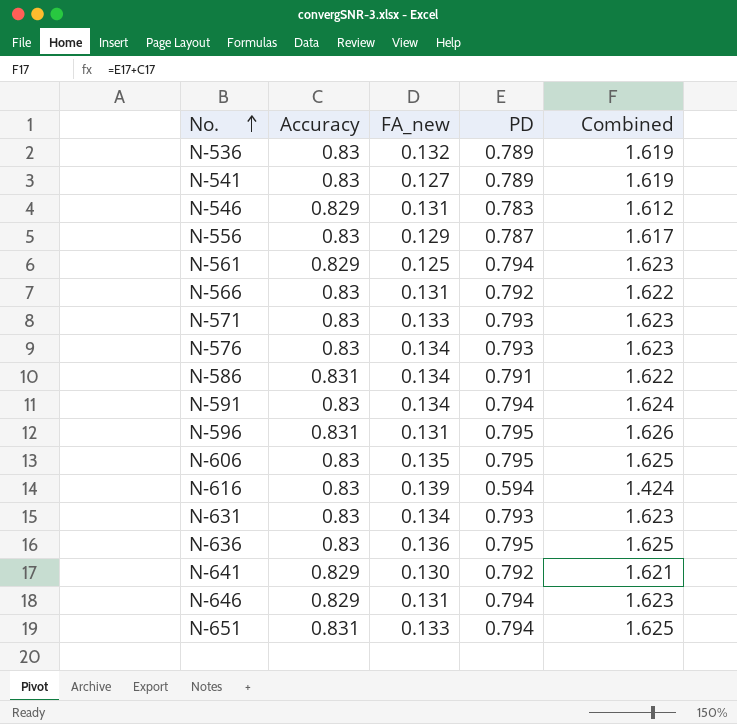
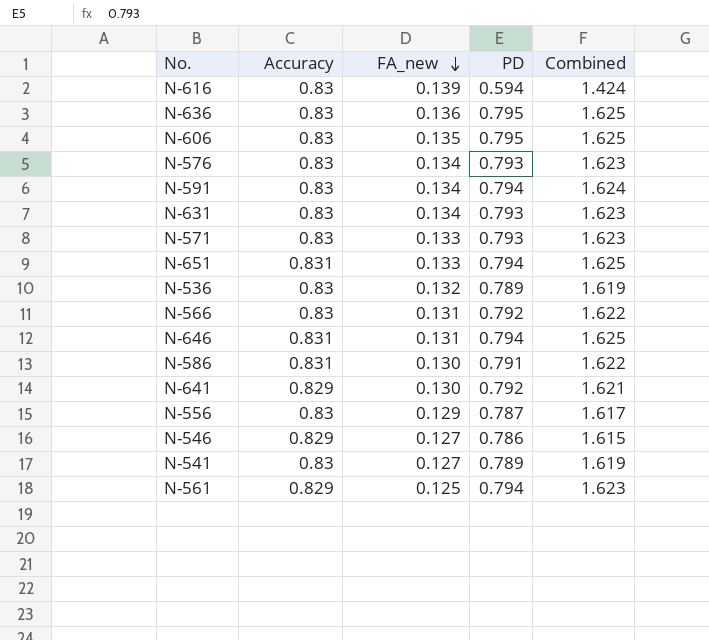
row order: No. ascending -> FA_new descending
row N-596: 0.831 | 0.131 | 0.795 | 1.626 -> none
N-646 | Accuracy: 0.829 -> 0.831
N-646 | Combined: 1.623 -> 1.625
N-586 | FA_new: 0.134 -> 0.130
N-546 | FA_new: 0.131 -> 0.127
N-546 | PD: 0.783 -> 0.786
N-546 | Combined: 1.612 -> 1.615

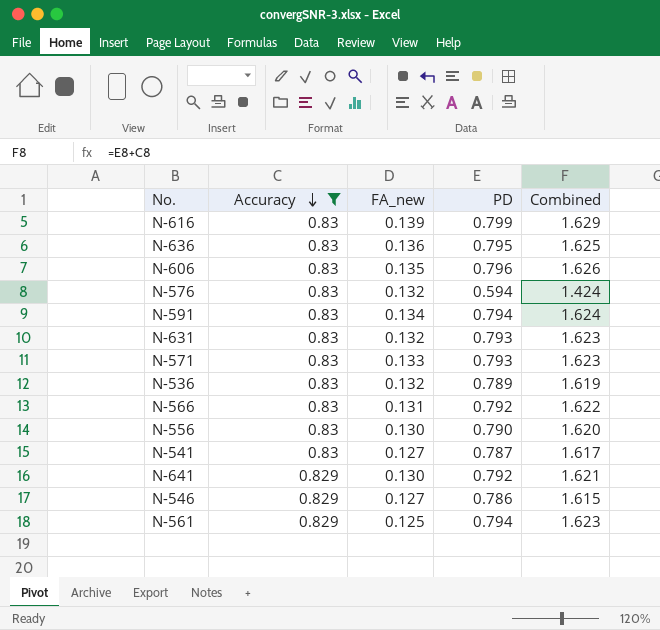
filter: none -> Accuracy != 0.831
row order: FA_new descending -> Accuracy descending
N-616 | PD: 0.594 -> 0.799
N-616 | Combined: 1.424 -> 1.629
N-606 | PD: 0.795 -> 0.796
N-606 | Combined: 1.625 -> 1.626
N-576 | FA_new: 0.134 -> 0.132
N-576 | PD: 0.793 -> 0.594
N-576 | Combined: 1.623 -> 1.424
N-631 | FA_new: 0.134 -> 0.132
N-556 | FA_new: 0.129 -> 0.130
N-556 | PD: 0.787 -> 0.790
N-556 | Combined: 1.617 -> 1.620
N-541 | PD: 0.789 -> 0.787
N-541 | Combined: 1.619 -> 1.617

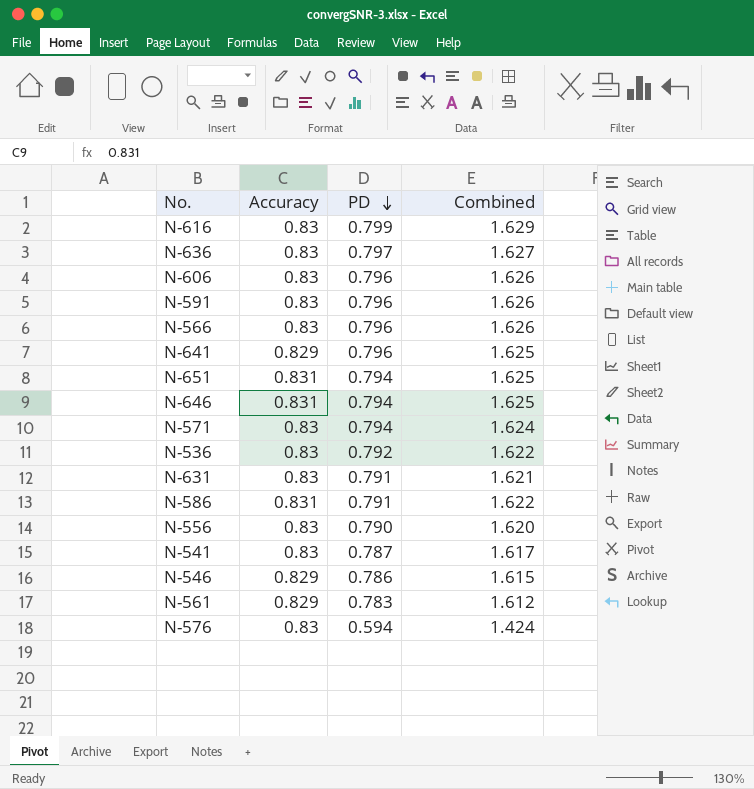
filter: Accuracy != 0.831 -> none
row order: Accuracy descending -> PD descending
column FA_new | position: 3 -> none
N-636 | PD: 0.795 -> 0.797
N-636 | Combined: 1.625 -> 1.627
N-591 | PD: 0.794 -> 0.796
N-591 | Combined: 1.624 -> 1.626
N-566 | PD: 0.792 -> 0.796
N-566 | Combined: 1.622 -> 1.626
N-641 | PD: 0.792 -> 0.796
N-641 | Combined: 1.621 -> 1.625
N-571 | PD: 0.793 -> 0.794
N-571 | Combined: 1.623 -> 1.624
N-536 | PD: 0.789 -> 0.792
N-536 | Combined: 1.619 -> 1.622
N-631 | PD: 0.793 -> 0.791
N-631 | Combined: 1.623 -> 1.621
N-561 | PD: 0.794 -> 0.783
N-561 | Combined: 1.623 -> 1.612

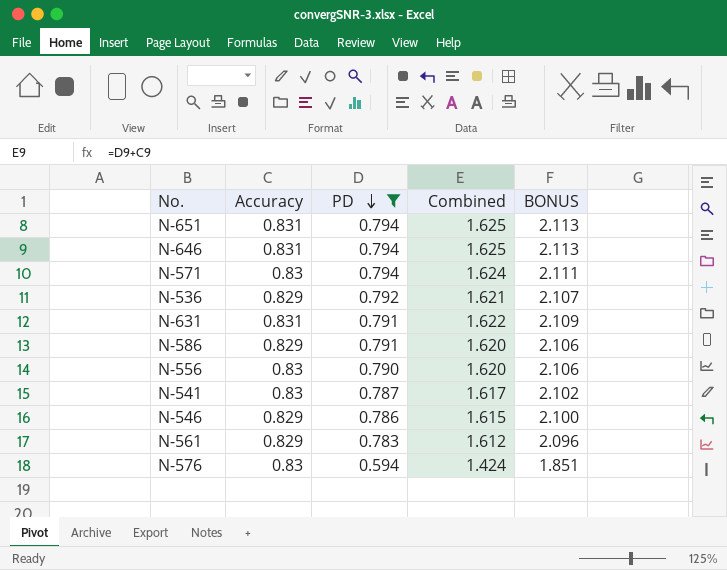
filter: none -> PD <= 0.794
column BONUS | formula: none -> [Combined] * 1.3
N-536 | Accuracy: 0.83 -> 0.829
N-536 | Combined: 1.622 -> 1.621
N-631 | Accuracy: 0.83 -> 0.831
N-631 | Combined: 1.621 -> 1.622
N-586 | Accuracy: 0.831 -> 0.829
N-586 | Combined: 1.622 -> 1.620

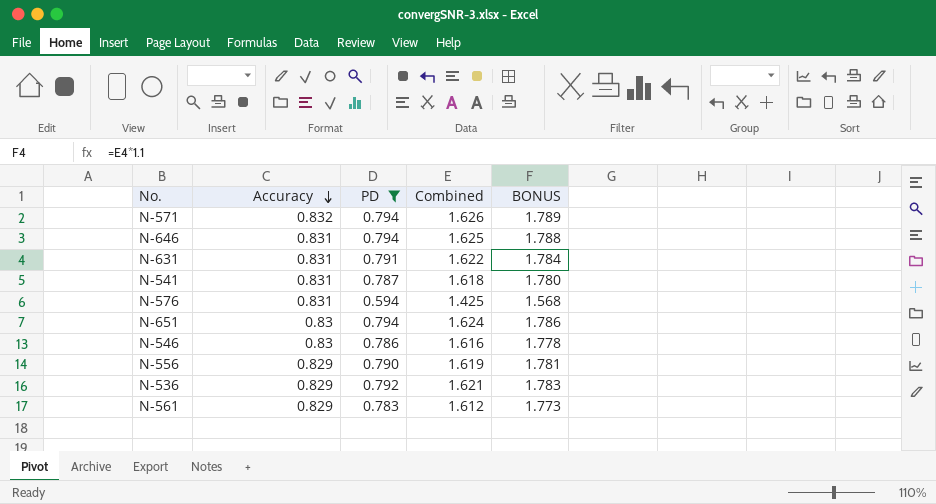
row order: PD descending -> Accuracy descending
column BONUS | formula: [Combined] * 1.3 -> [Combined] * 1.1
row N-586: 0.829 | 0.791 | 1.620 | 2.106 -> none
N-571 | Accuracy: 0.83 -> 0.832
N-571 | Combined: 1.624 -> 1.626
N-541 | Accuracy: 0.83 -> 0.831
N-541 | Combined: 1.617 -> 1.618
N-576 | Accuracy: 0.83 -> 0.831
N-576 | Combined: 1.424 -> 1.425
N-651 | Accuracy: 0.831 -> 0.83
N-651 | Combined: 1.625 -> 1.624
N-546 | Accuracy: 0.829 -> 0.83
N-546 | Combined: 1.615 -> 1.616
N-556 | Accuracy: 0.83 -> 0.829
N-556 | Combined: 1.620 -> 1.619

